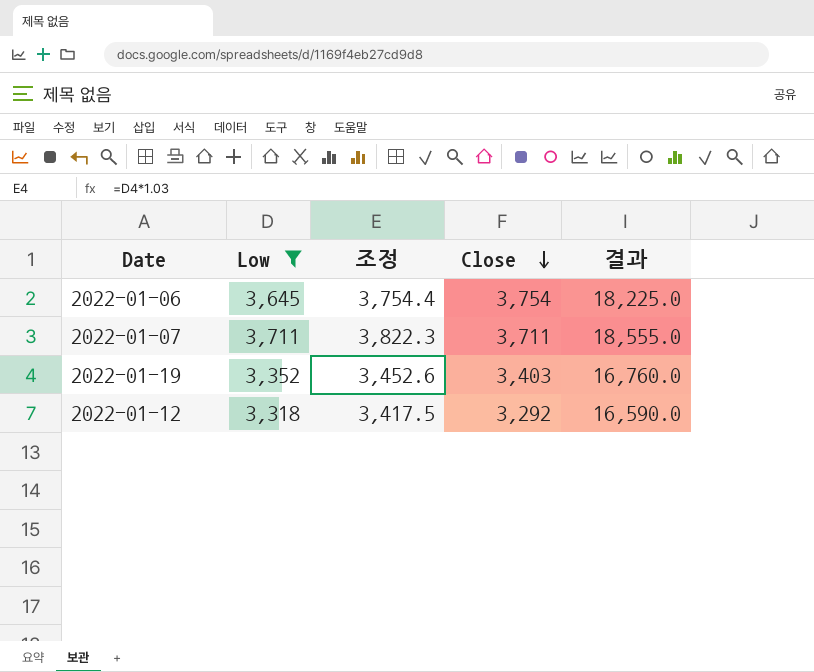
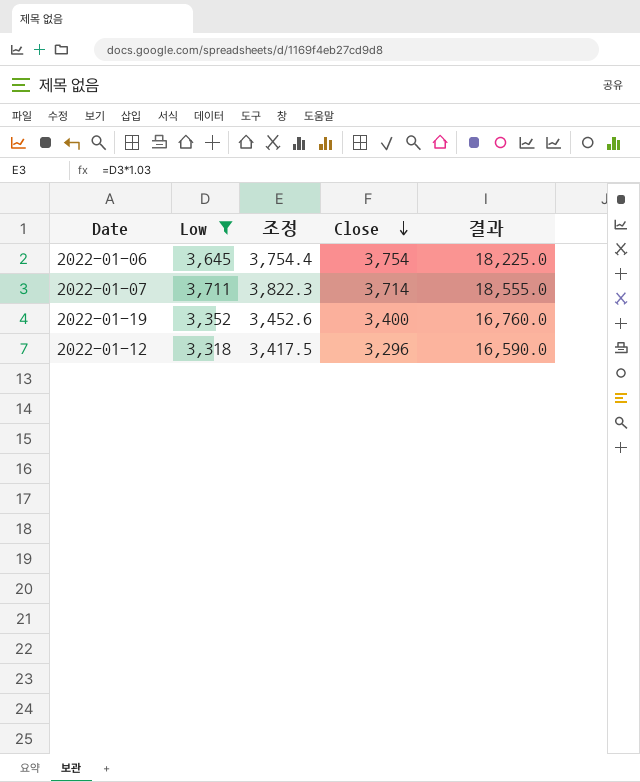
2022-01-07 | Close: 3,711 -> 3,714
2022-01-19 | Close: 3,403 -> 3,400
2022-01-12 | Close: 3,292 -> 3,296

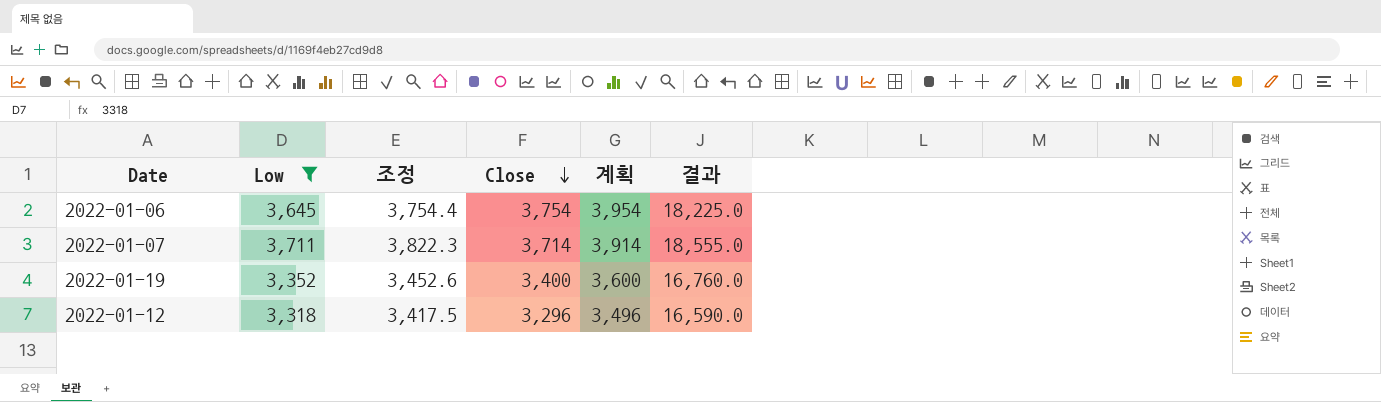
column 계획 | formula: none -> [Close] + 200

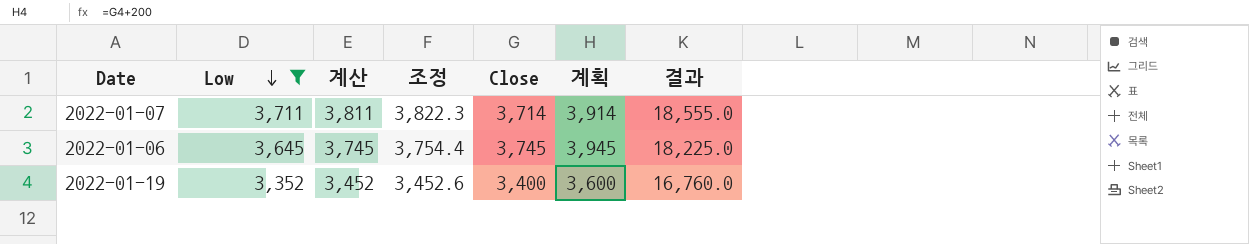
row order: Close descending -> Low descending
column 계산 | formula: none -> [Low] + 100
row 2022-01-12: 3,318 | 3,417.5 | 3,296 | 3,496 | 16,590.0 -> none
2022-01-06 | Close: 3,754 -> 3,745
2022-01-06 | 계획: 3,954 -> 3,945

